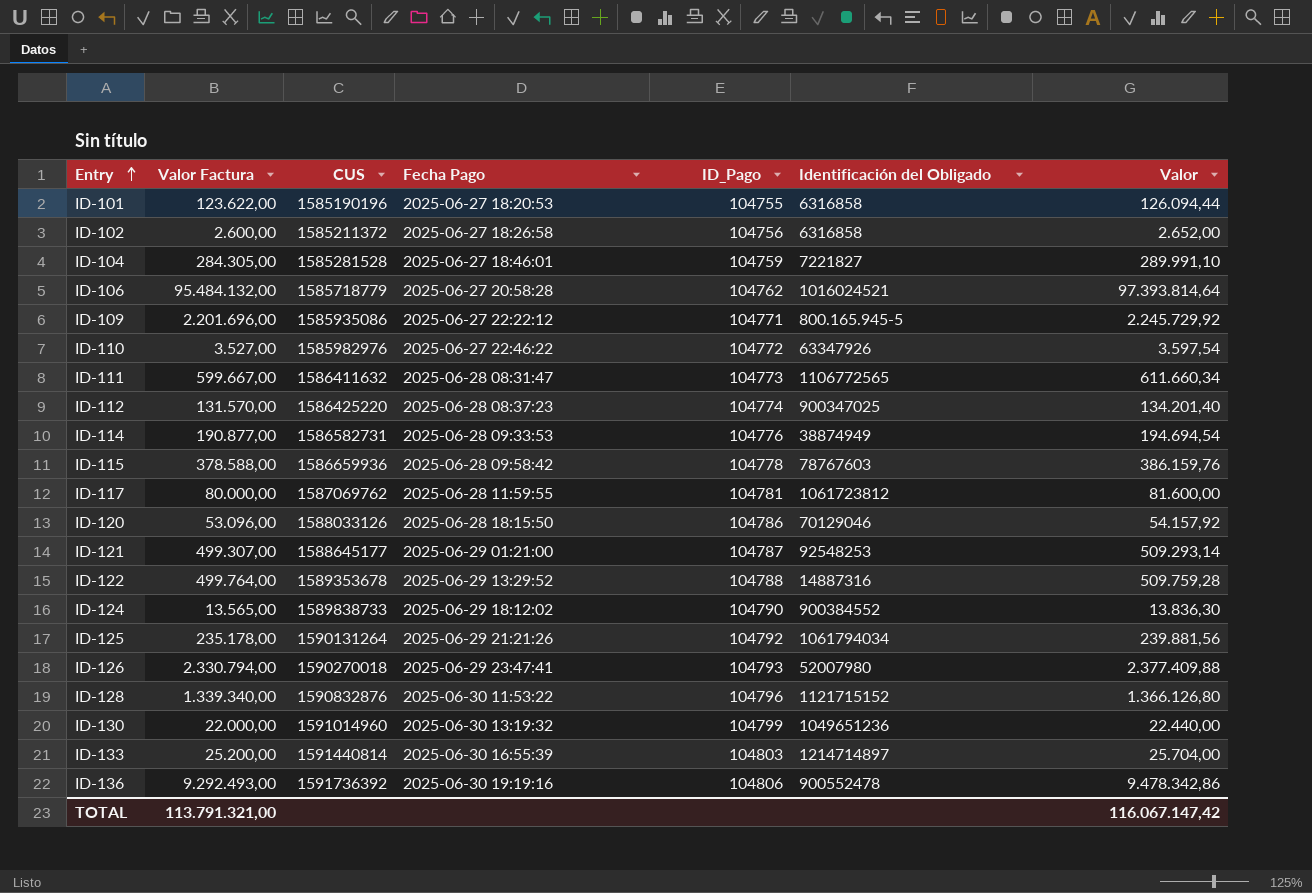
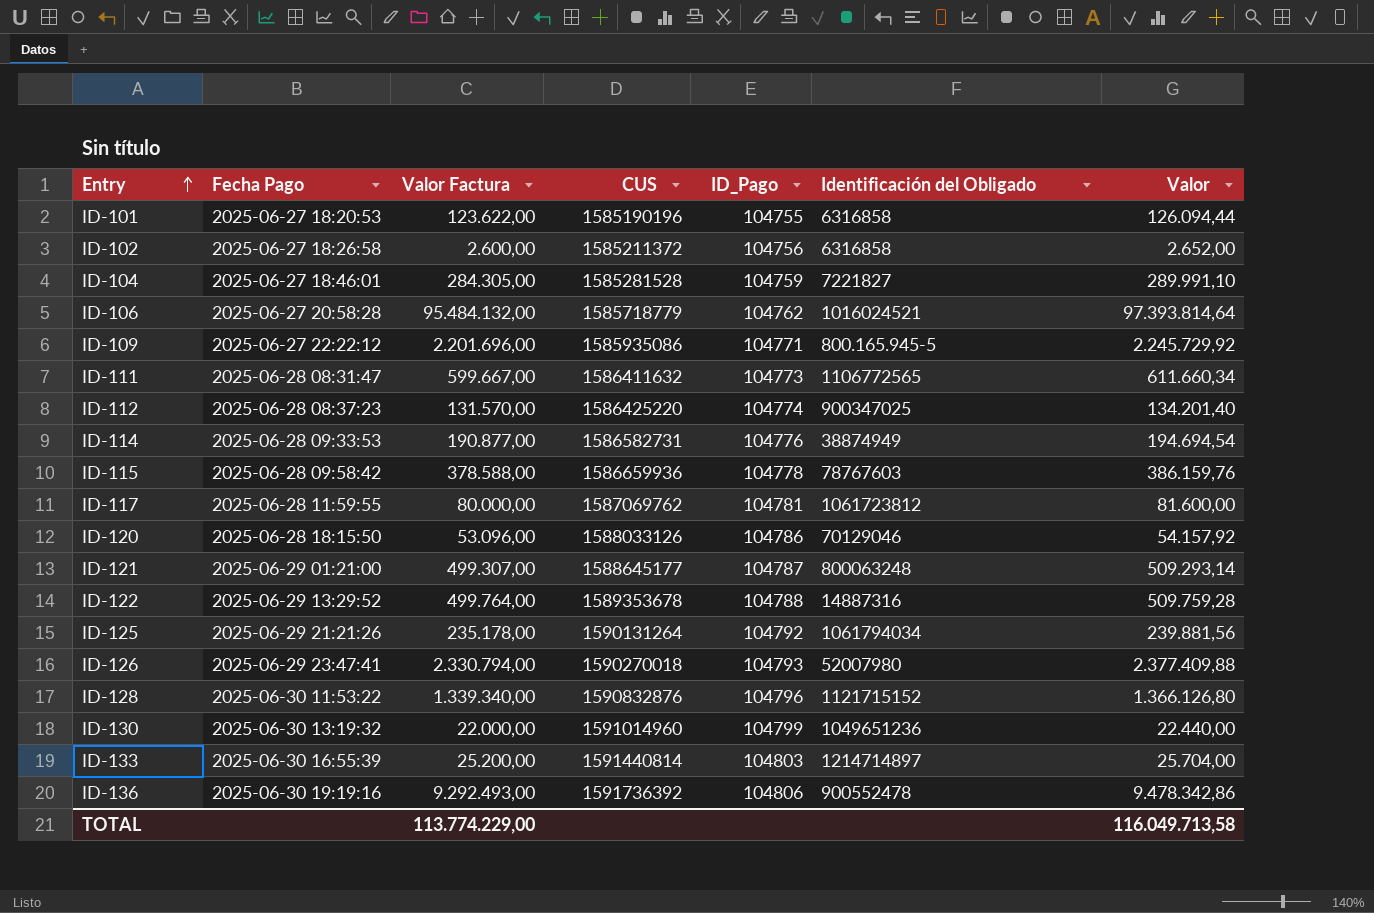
column Fecha Pago | position: 4 -> 2
row ID-110: 3.527,00 | 1585982976 | 2025-06-27 22:46:22 | 104772 | 63347926 | 3.597,54 -> none
row ID-124: 13.565,00 | 1589838733 | 2025-06-29 18:12:02 | 104790 | 900384552 | 13.836,30 -> none
ID-121 | Identificación del Obligado: 92548253 -> 800063248
TOTAL | Valor Factura: 113.791.321,00 -> 113.774.229,00
TOTAL | Valor: 116.067.147,42 -> 116.049.713,58

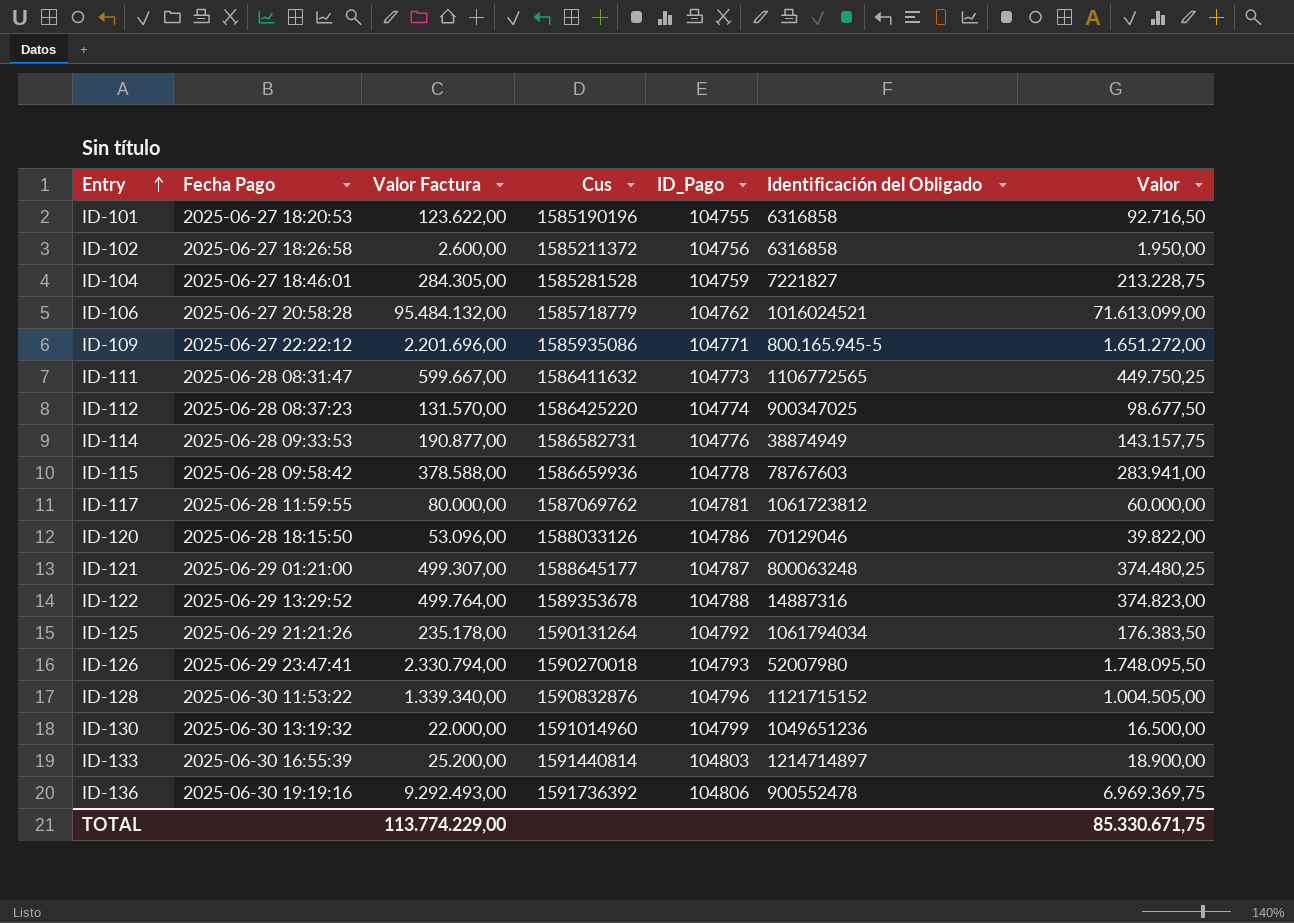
column name: CUS -> Cus
column Valor | formula: [Valor Factura] * 1,02 -> [Valor Factura] * 0,75
TOTAL | Valor: 116.049.713,58 -> 85.330.671,75

